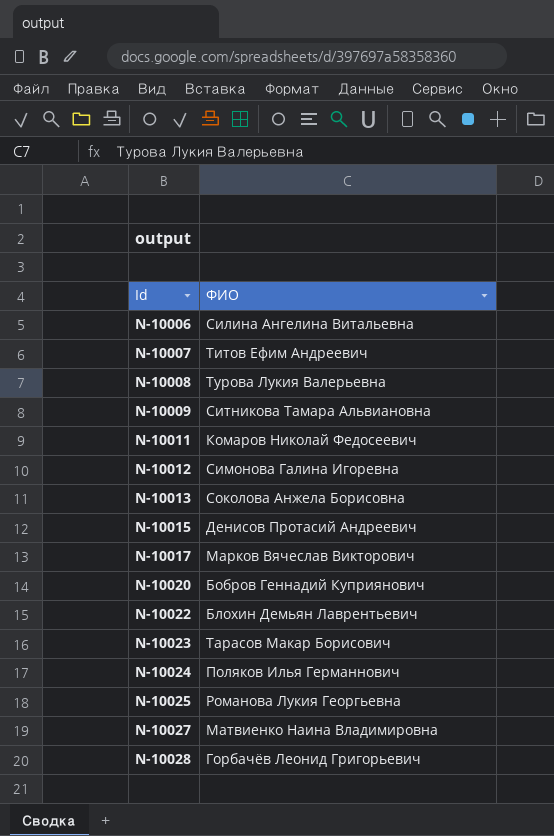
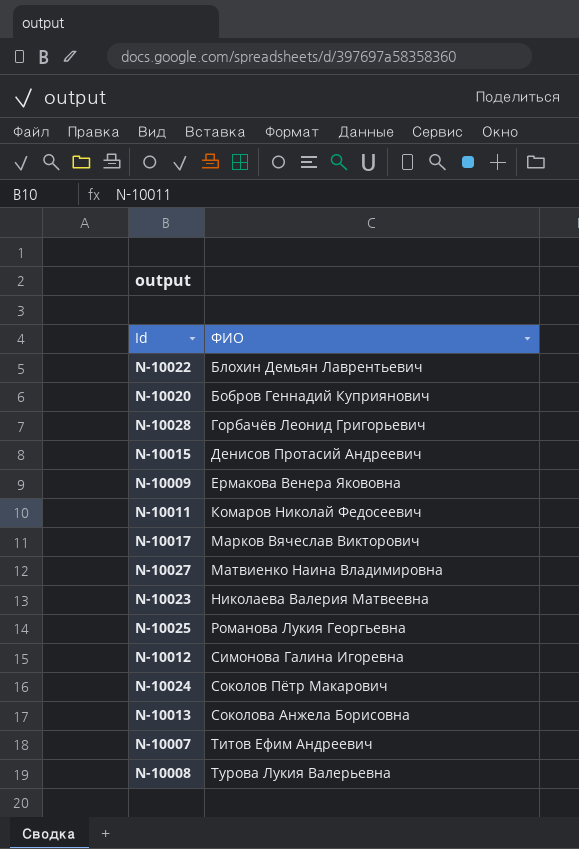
row order: Id ascending -> ФИО ascending
row N-10006: Силина Ангелина Витальевна -> none
N-10009 | ФИО: Ситникова Тамара Альвиановна -> Ермакова Венера Якововна
N-10023 | ФИО: Тарасов Макар Борисович -> Николаева Валерия Матвеевна
N-10024 | ФИО: Поляков Илья Германнович -> Соколов Пётр Макарович

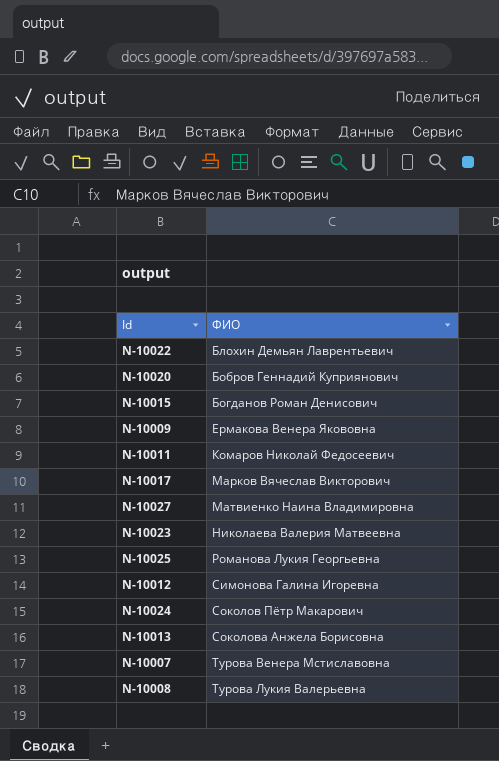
row N-10028: Горбачёв Леонид Григорьевич -> none
N-10015 | ФИО: Денисов Протасий Андреевич -> Богданов Роман Денисович
N-10007 | ФИО: Титов Ефим Андреевич -> Турова Венера Мстиславовна

